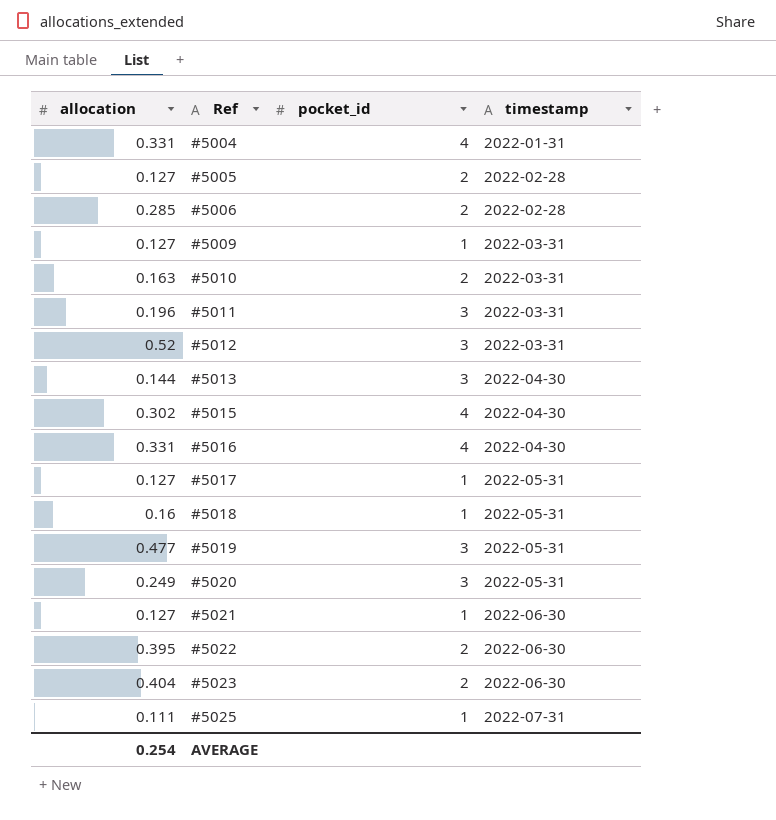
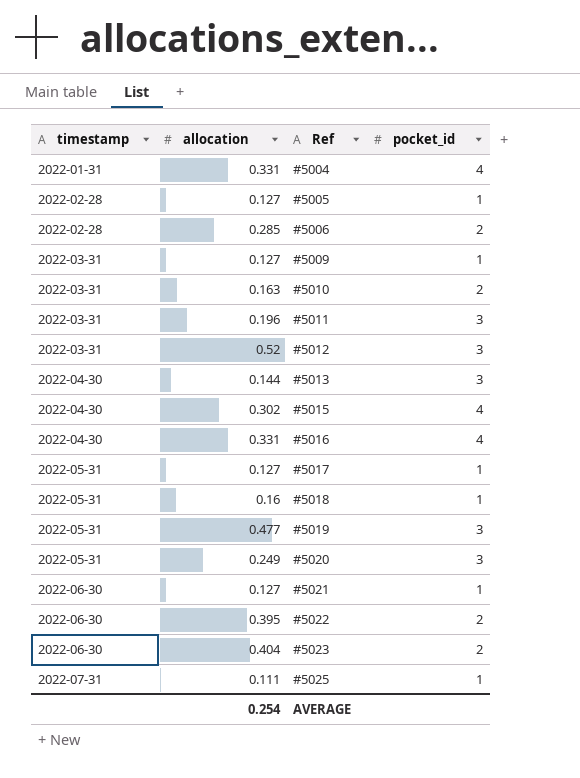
column timestamp | position: 4 -> 1
#5005 | pocket_id: 2 -> 1

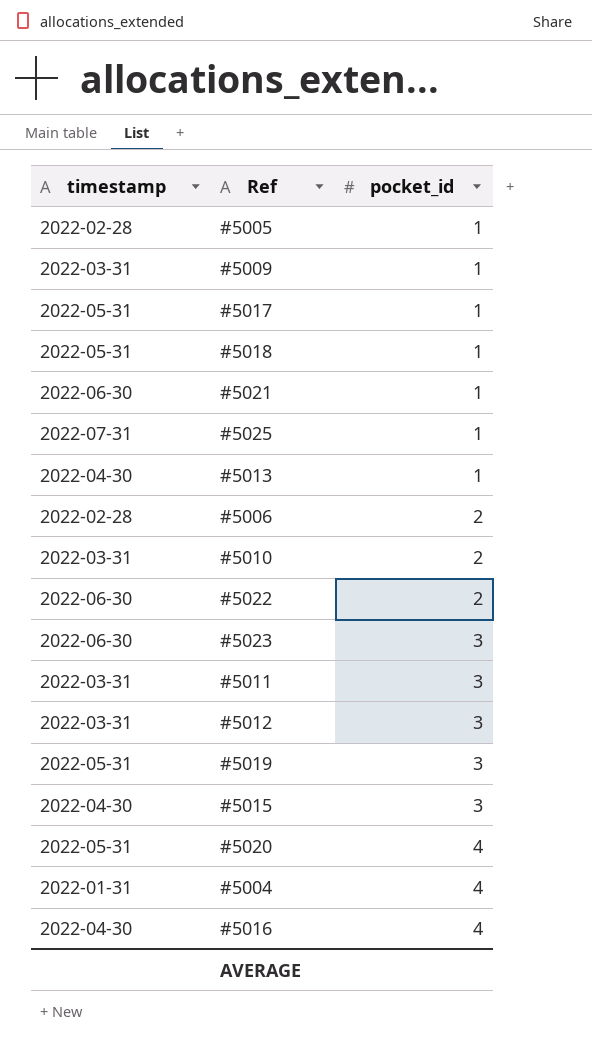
row order: timestamp ascending -> pocket_id ascending
column allocation | position: 2 -> none
#5013 | pocket_id: 3 -> 1
#5023 | pocket_id: 2 -> 3
#5015 | pocket_id: 4 -> 3
#5020 | pocket_id: 3 -> 4

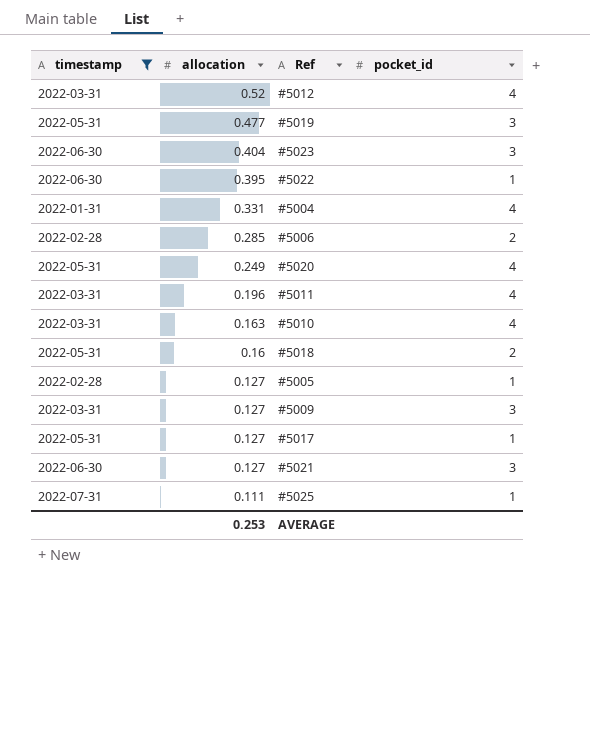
filter: none -> timestamp != 2022-04-30
row order: pocket_id ascending -> allocation descending
column allocation | position: none -> 2
#5012 | pocket_id: 3 -> 4
#5022 | pocket_id: 2 -> 1
#5011 | pocket_id: 3 -> 4
#5010 | pocket_id: 2 -> 4
#5018 | pocket_id: 1 -> 2
#5009 | pocket_id: 1 -> 3
#5021 | pocket_id: 1 -> 3

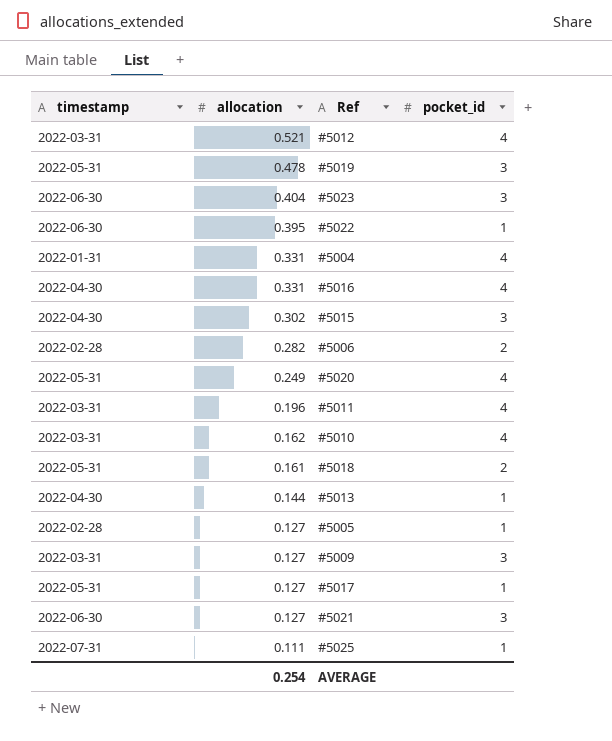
filter: timestamp != 2022-04-30 -> none
#5012 | allocation: 0.52 -> 0.521
#5019 | allocation: 0.477 -> 0.478
#5006 | allocation: 0.285 -> 0.282
#5010 | allocation: 0.163 -> 0.162
#5018 | allocation: 0.16 -> 0.161
AVERAGE | allocation: 0.253 -> 0.254

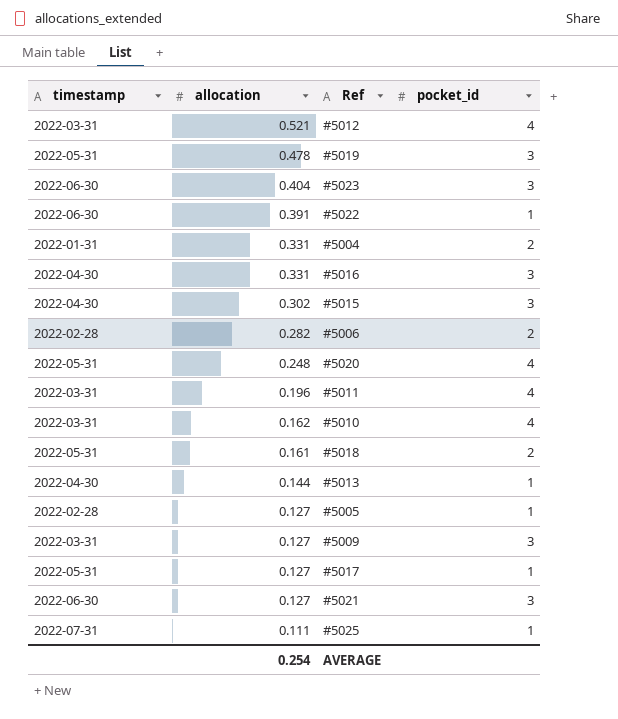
#5022 | allocation: 0.395 -> 0.391
#5004 | pocket_id: 4 -> 2
#5016 | pocket_id: 4 -> 3
#5020 | allocation: 0.249 -> 0.248

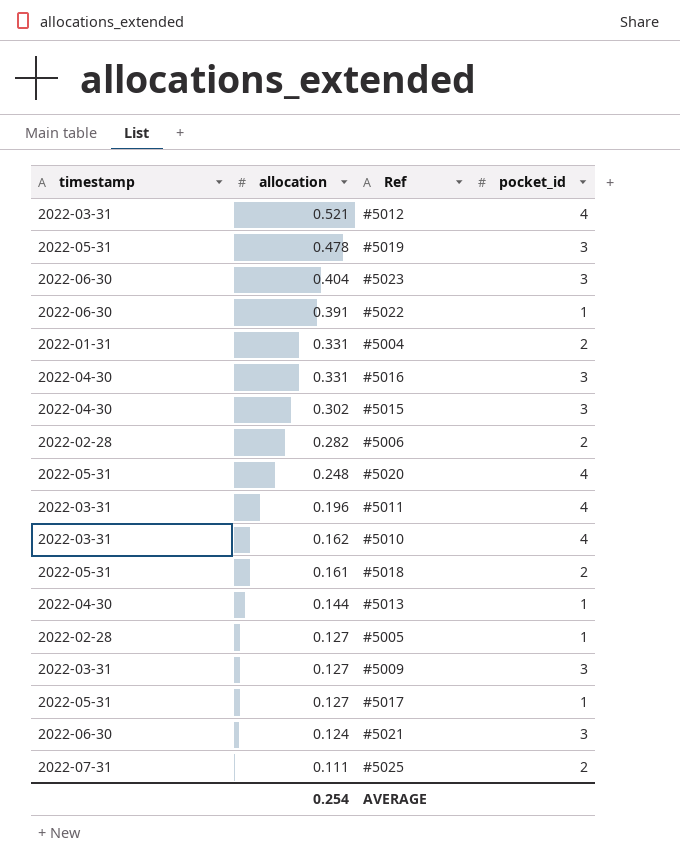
#5021 | allocation: 0.127 -> 0.124
#5025 | pocket_id: 1 -> 2

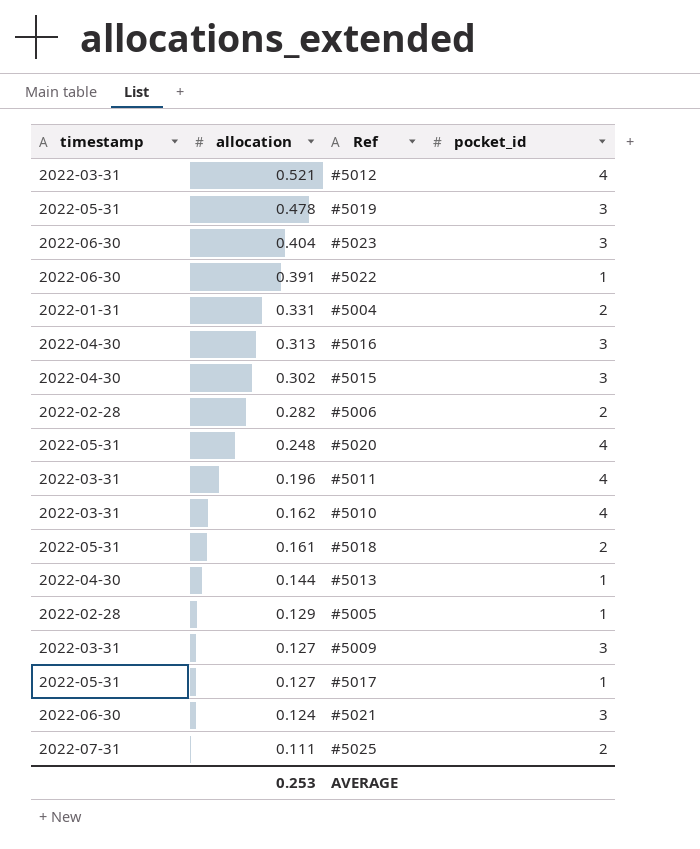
#5016 | allocation: 0.331 -> 0.313
#5005 | allocation: 0.127 -> 0.129
AVERAGE | allocation: 0.254 -> 0.253

